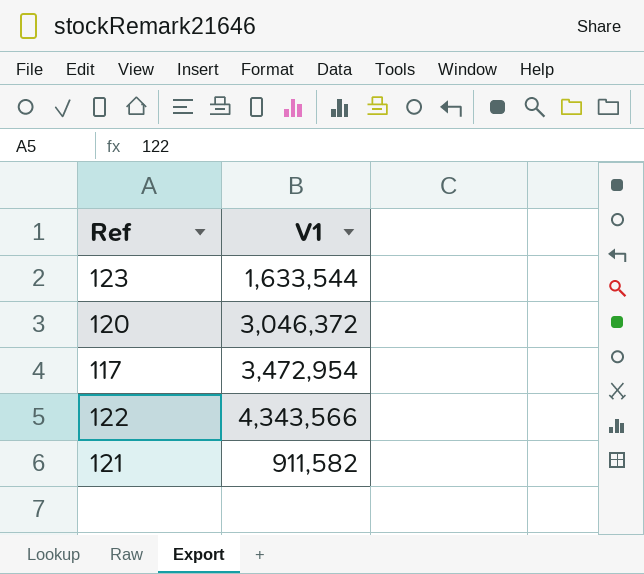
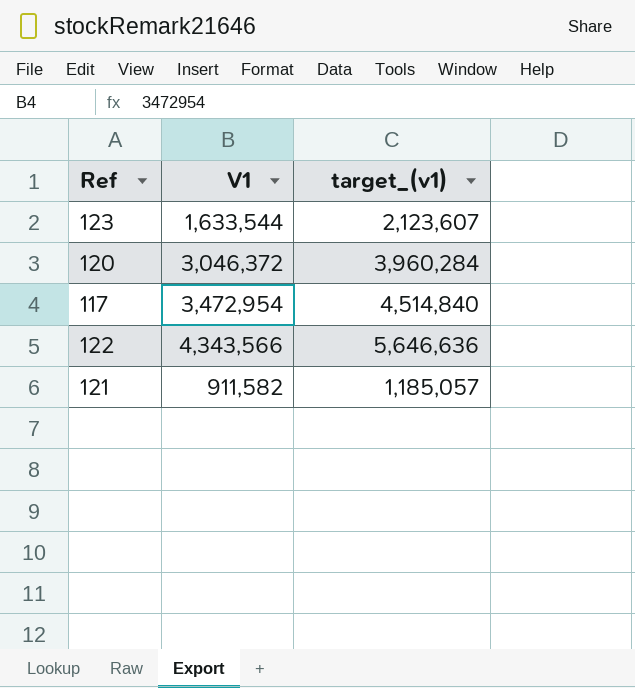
column target_(v1) | formula: none -> [V1] * 1.3

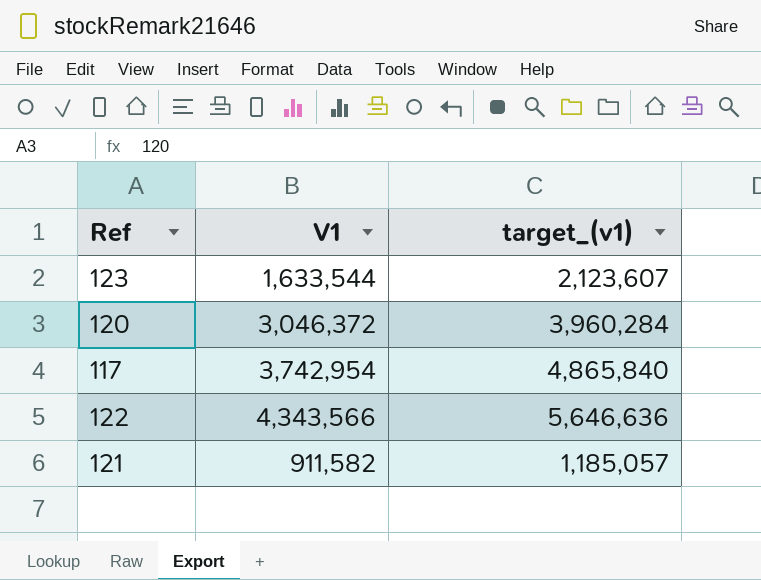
117 | V1: 3,472,954 -> 3,742,954
117 | target_(v1): 4,514,840 -> 4,865,840

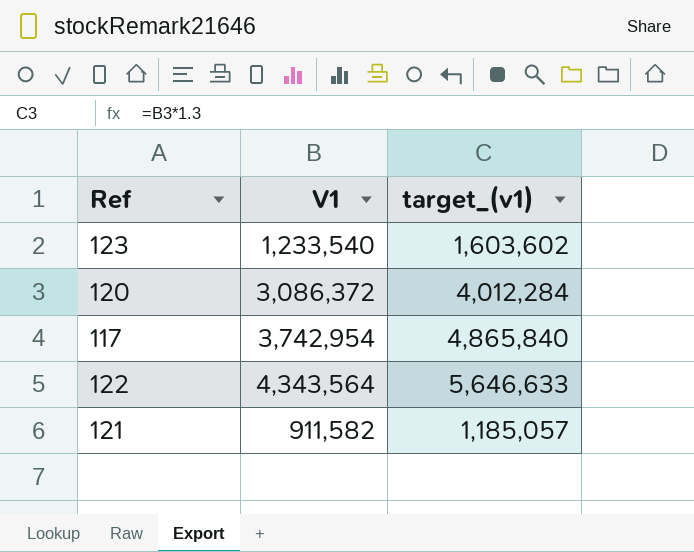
123 | V1: 1,633,544 -> 1,233,540
123 | target_(v1): 2,123,607 -> 1,603,602
120 | V1: 3,046,372 -> 3,086,372
120 | target_(v1): 3,960,284 -> 4,012,284
122 | V1: 4,343,566 -> 4,343,564
122 | target_(v1): 5,646,636 -> 5,646,633

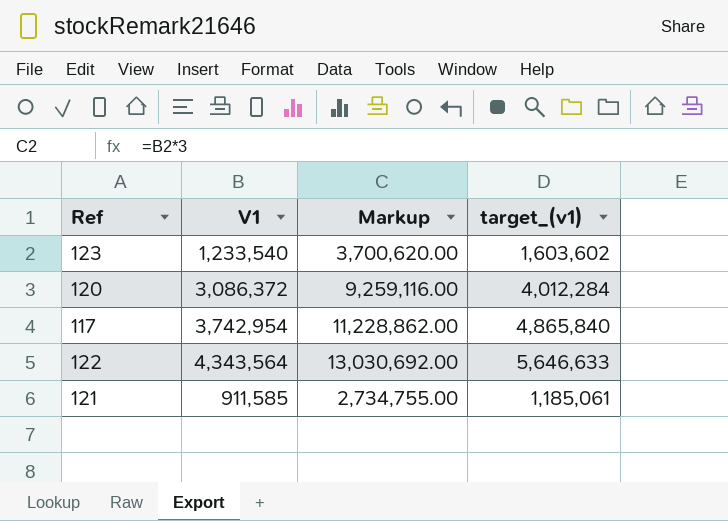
column Markup | formula: none -> [V1] * 3
121 | V1: 911,582 -> 911,585
121 | target_(v1): 1,185,057 -> 1,185,061

